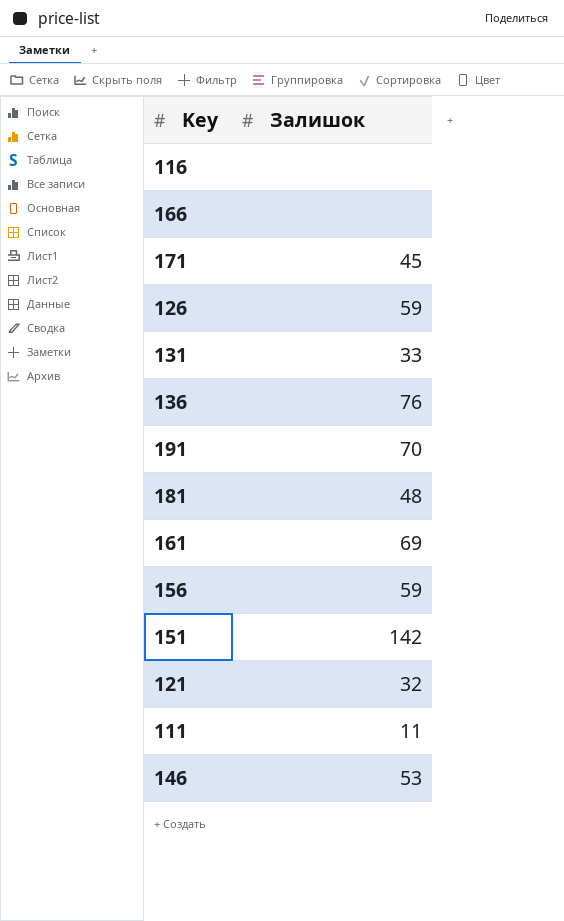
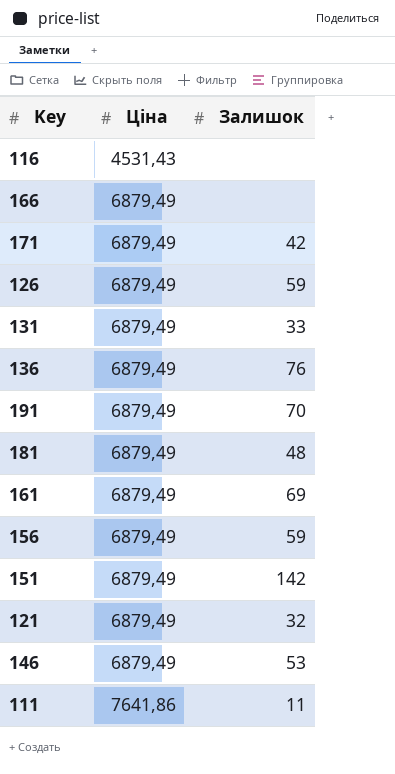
row order: none -> Ціна ascending
column Ціна | position: none -> 2
171 | Залишок: 45 -> 42

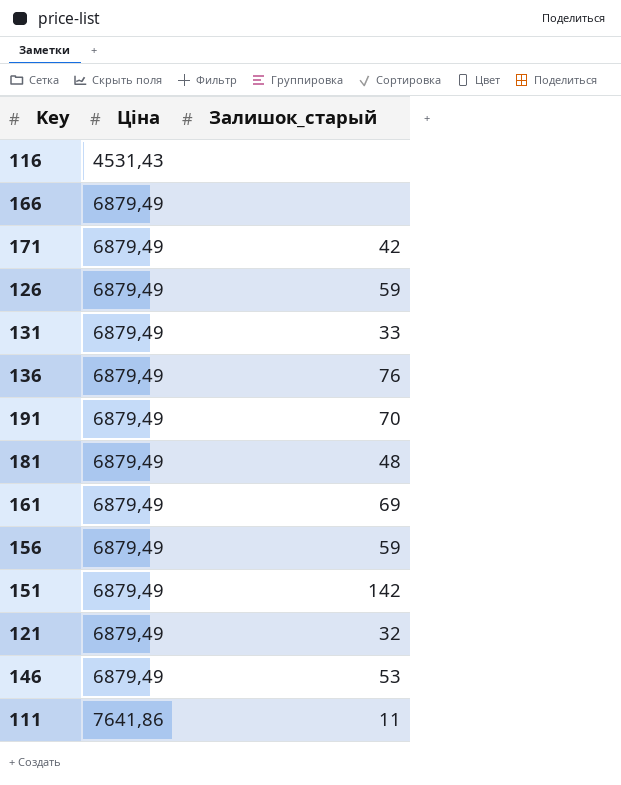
column name: Залишок -> Залишок_старый

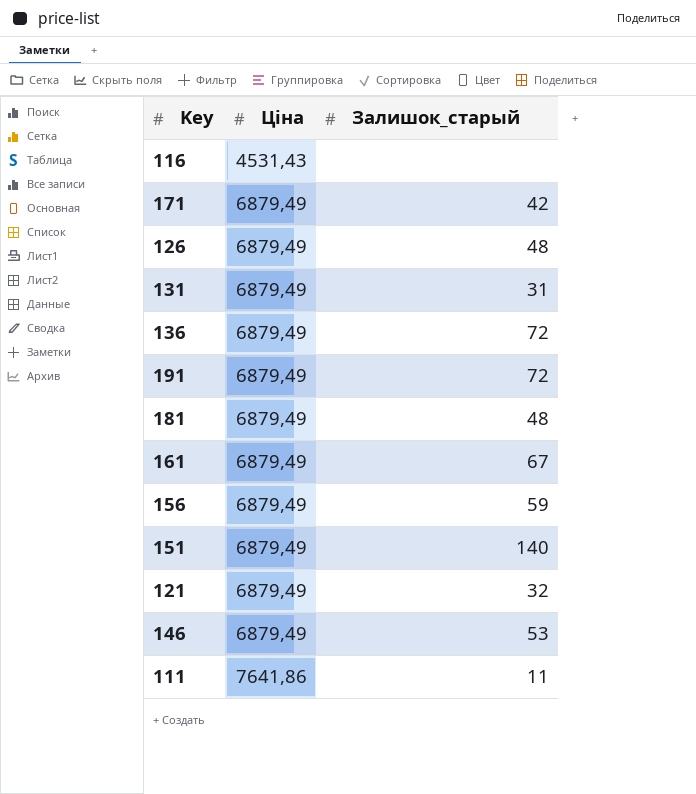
row 166: 6879,49 | none -> none
126 | Залишок_старый: 59 -> 48
131 | Залишок_старый: 33 -> 31
136 | Залишок_старый: 76 -> 72
191 | Залишок_старый: 70 -> 72
161 | Залишок_старый: 69 -> 67
151 | Залишок_старый: 142 -> 140

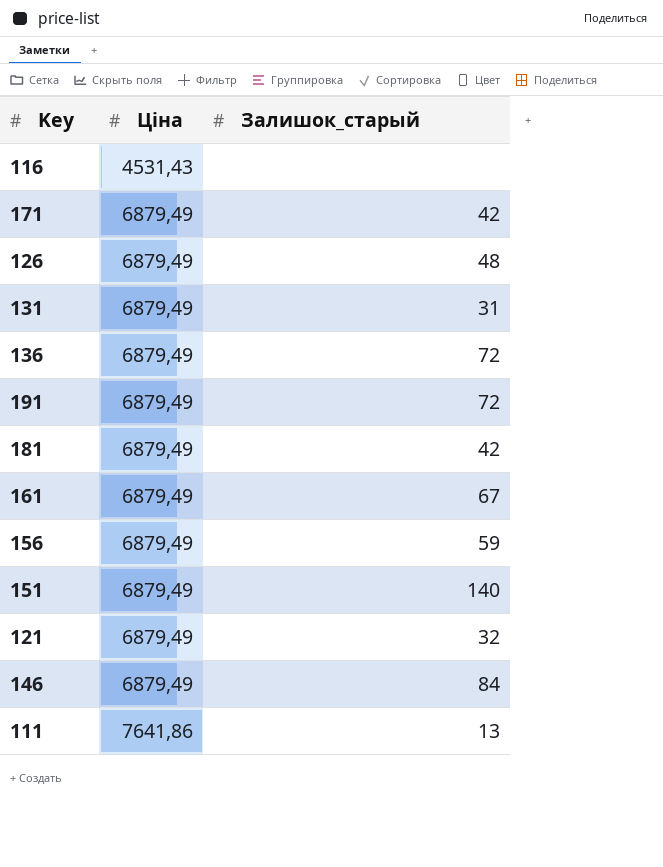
181 | Залишок_старый: 48 -> 42
146 | Залишок_старый: 53 -> 84
111 | Залишок_старый: 11 -> 13

